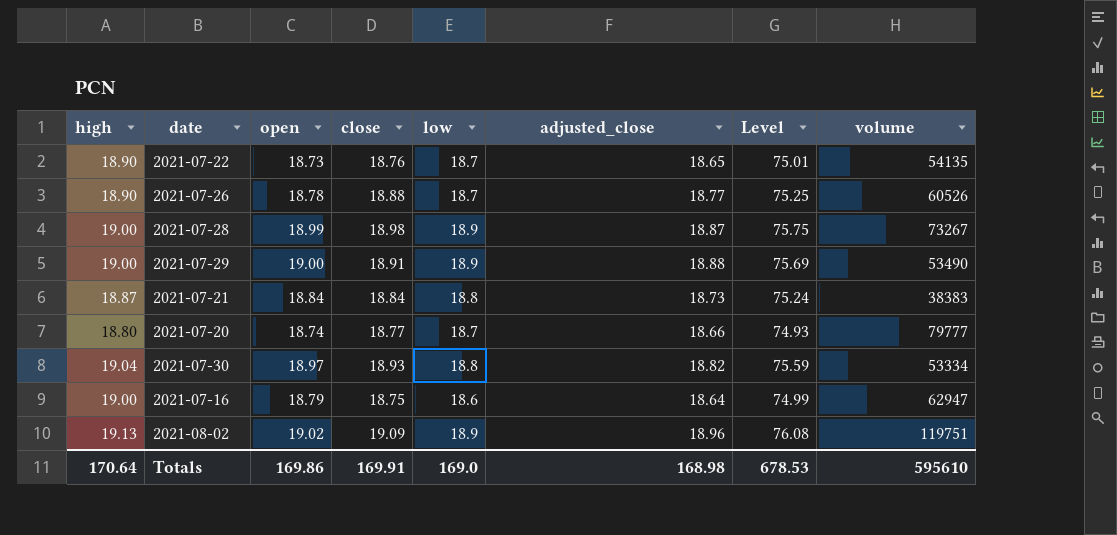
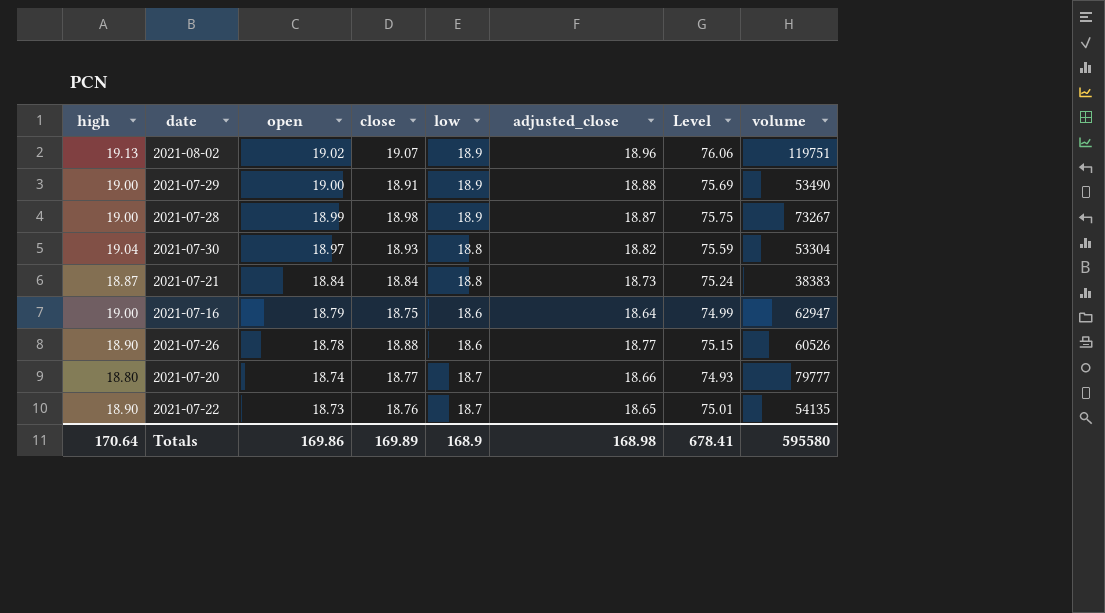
row order: none -> open descending
2021-08-02 | close: 19.09 -> 19.07
2021-08-02 | Level: 76.08 -> 76.06
2021-07-30 | volume: 53334 -> 53304
2021-07-26 | low: 18.7 -> 18.6
2021-07-26 | Level: 75.25 -> 75.15
Totals | close: 169.91 -> 169.89
Totals | low: 169.0 -> 168.9
Totals | Level: 678.53 -> 678.41
Totals | volume: 595610 -> 595580

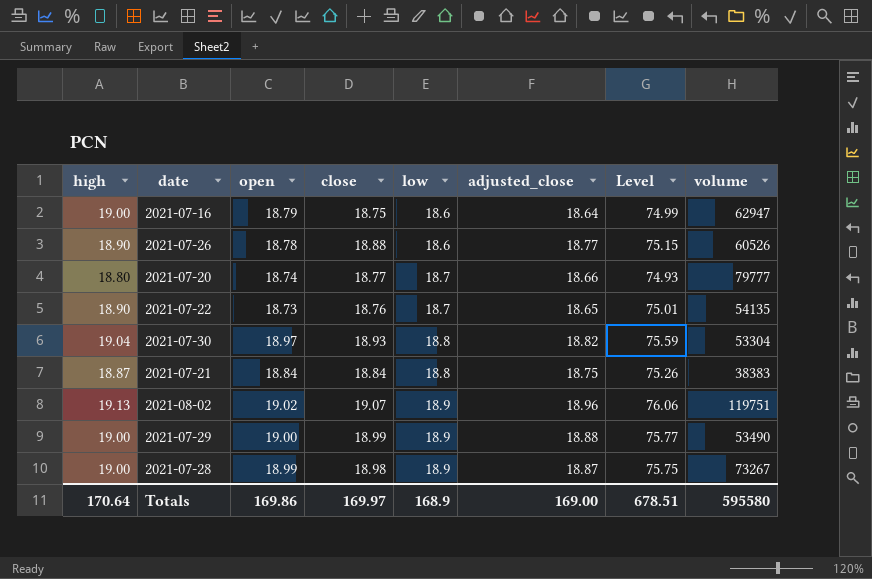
row order: open descending -> low ascending
2021-07-21 | adjusted_close: 18.73 -> 18.75
2021-07-21 | Level: 75.24 -> 75.26
2021-07-29 | close: 18.91 -> 18.99
2021-07-29 | Level: 75.69 -> 75.77
Totals | close: 169.89 -> 169.97
Totals | adjusted_close: 168.98 -> 169.00
Totals | Level: 678.41 -> 678.51

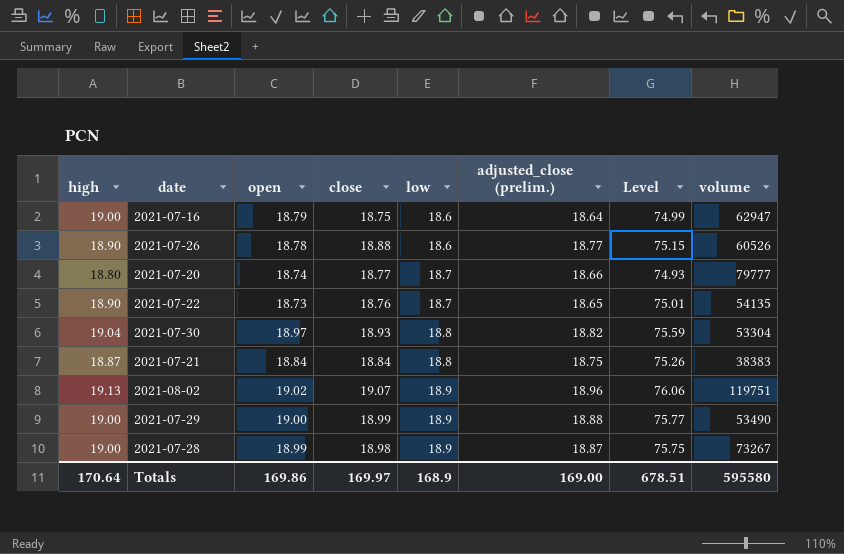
column name: adjusted_close -> adjusted_close (prelim.)

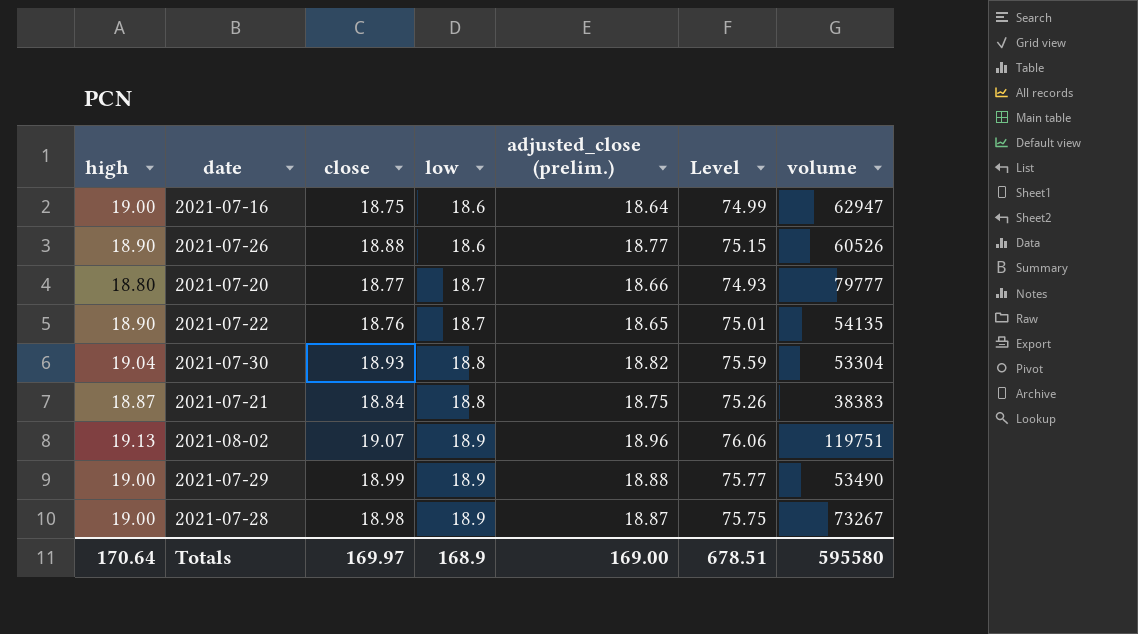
column open | position: 3 -> none

